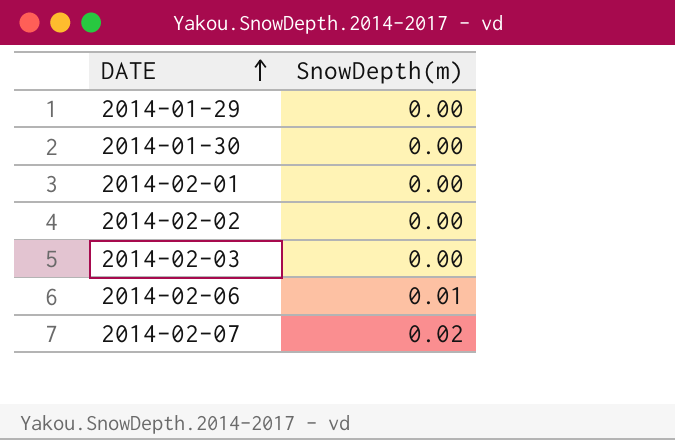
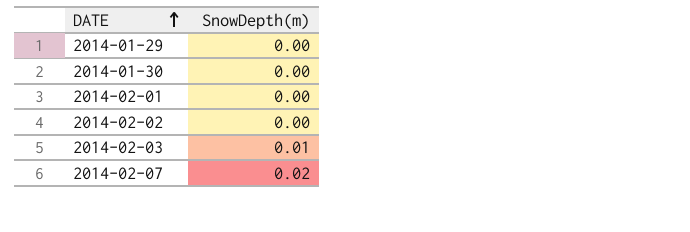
row 2014-02-06: 0.01 -> none
2014-02-03 | SnowDepth(m): 0.00 -> 0.01

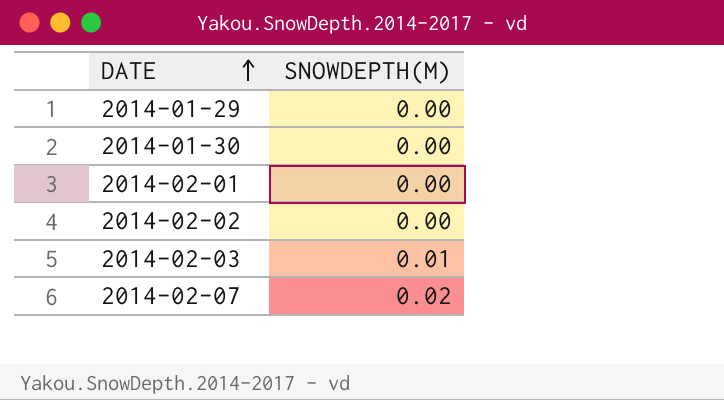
column name: SnowDepth(m) -> SNOWDEPTH(M)

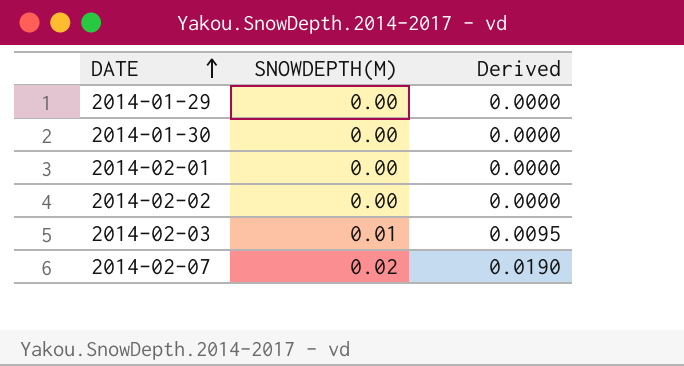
column Derived | formula: none -> [SNOWDEPTH(M)] * 0.95

